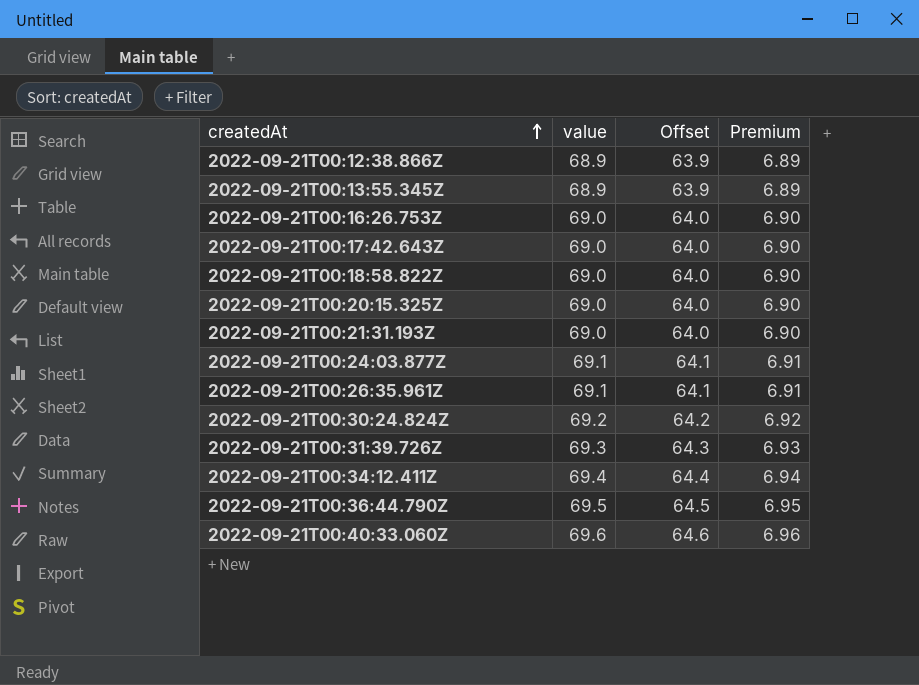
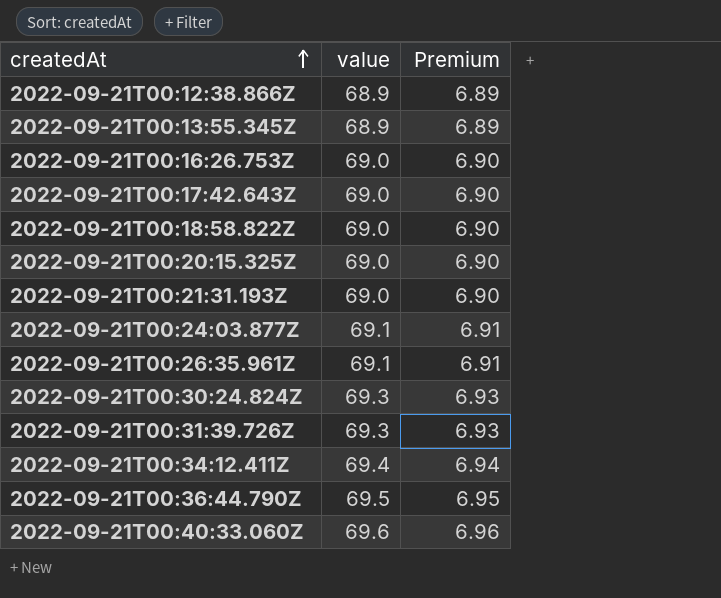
column Offset | formula: [value] - 5 -> none
2022-09-21T00:30:24.824Z | value: 69.2 -> 69.3
2022-09-21T00:30:24.824Z | Premium: 6.92 -> 6.93

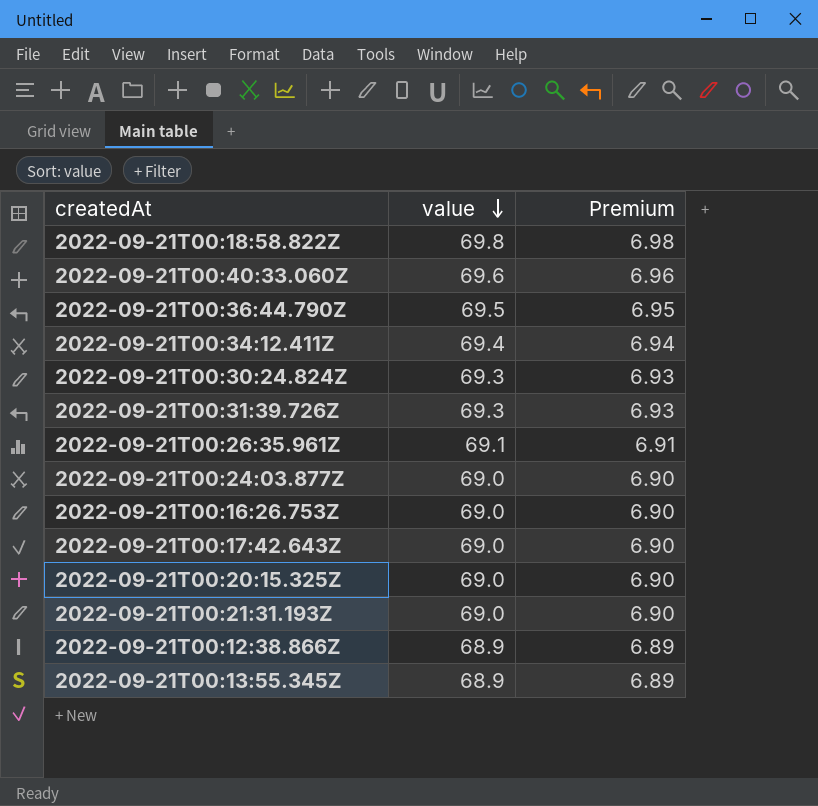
row order: createdAt ascending -> value descending
2022-09-21T00:18:58.822Z | value: 69.0 -> 69.8
2022-09-21T00:18:58.822Z | Premium: 6.90 -> 6.98
2022-09-21T00:24:03.877Z | value: 69.1 -> 69.0
2022-09-21T00:24:03.877Z | Premium: 6.91 -> 6.90

